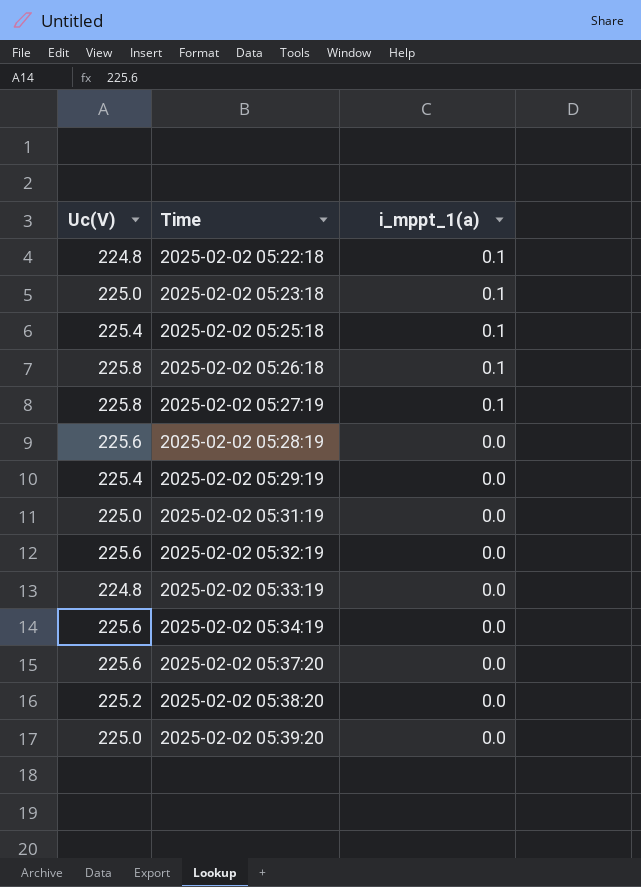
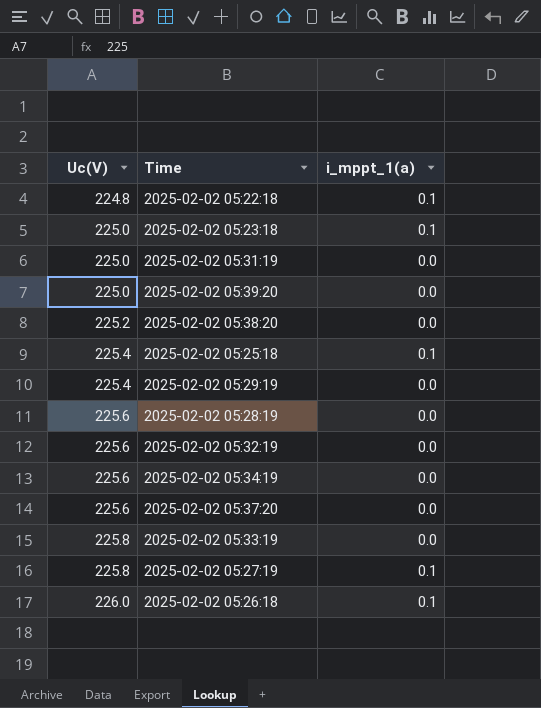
row order: Time ascending -> Uc(V) ascending
2025-02-02 05:33:19 | Uc(V): 224.8 -> 225.8
2025-02-02 05:26:18 | Uc(V): 225.8 -> 226.0

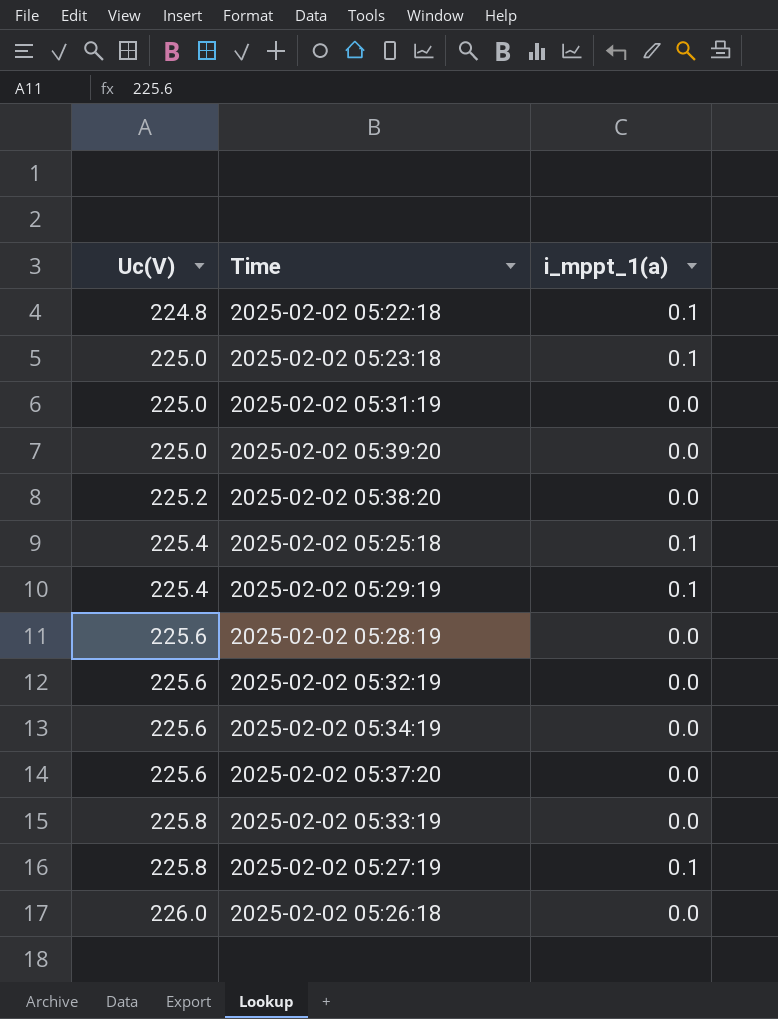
2025-02-02 05:29:19 | i_mppt_1(a): 0.0 -> 0.1
2025-02-02 05:26:18 | i_mppt_1(a): 0.1 -> 0.0

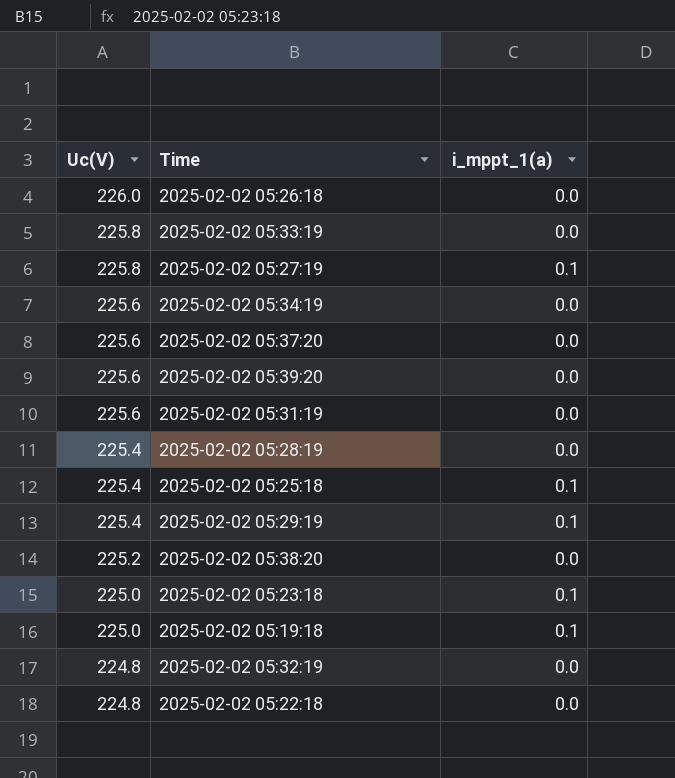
row order: Uc(V) ascending -> Uc(V) descending
2025-02-02 05:39:20 | Uc(V): 225.0 -> 225.6
2025-02-02 05:31:19 | Uc(V): 225.0 -> 225.6
2025-02-02 05:28:19 | Uc(V): 225.6 -> 225.4
row 2025-02-02 05:19:18: none -> 225.0 | 0.1
2025-02-02 05:32:19 | Uc(V): 225.6 -> 224.8
2025-02-02 05:22:18 | i_mppt_1(a): 0.1 -> 0.0

